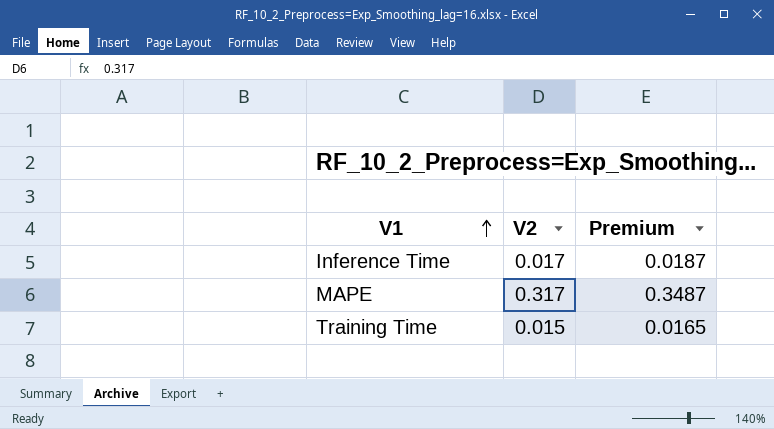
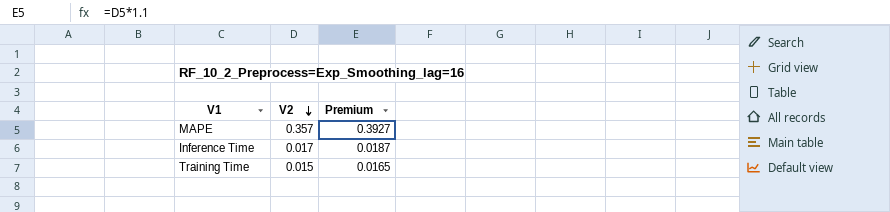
row order: V1 ascending -> V2 descending
MAPE | V2: 0.317 -> 0.357
MAPE | Premium: 0.3487 -> 0.3927

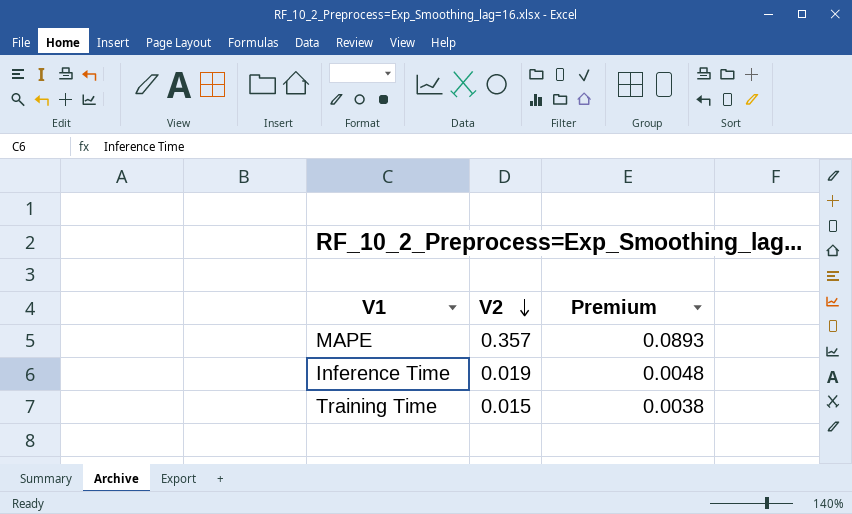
column Premium | formula: [V2] * 1.1 -> [V2] * 0.25
Inference Time | V2: 0.017 -> 0.019

